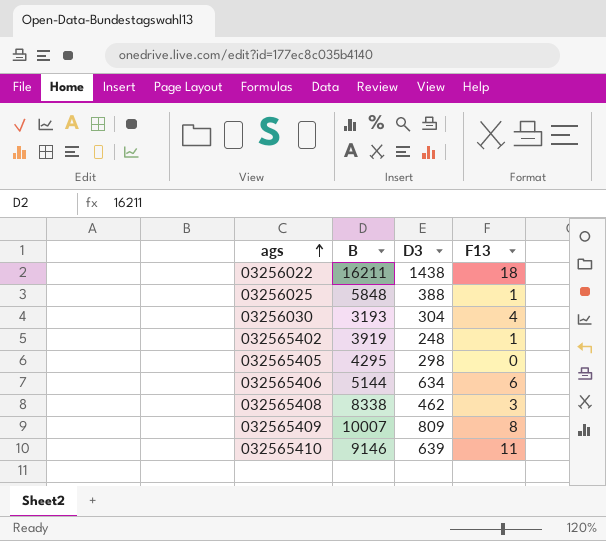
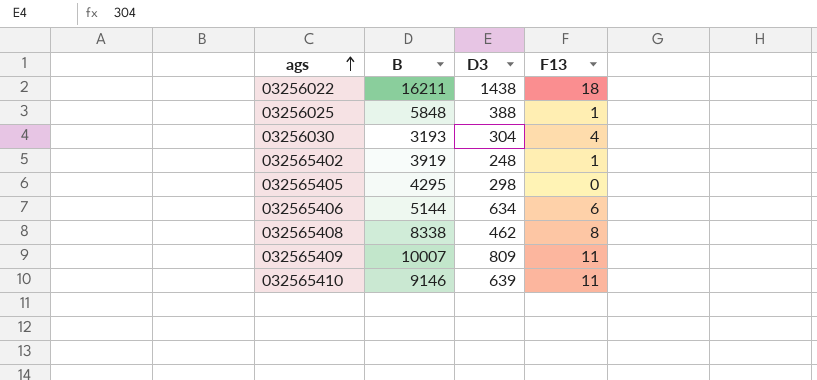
032565408 | F13: 3 -> 8
032565409 | F13: 8 -> 11

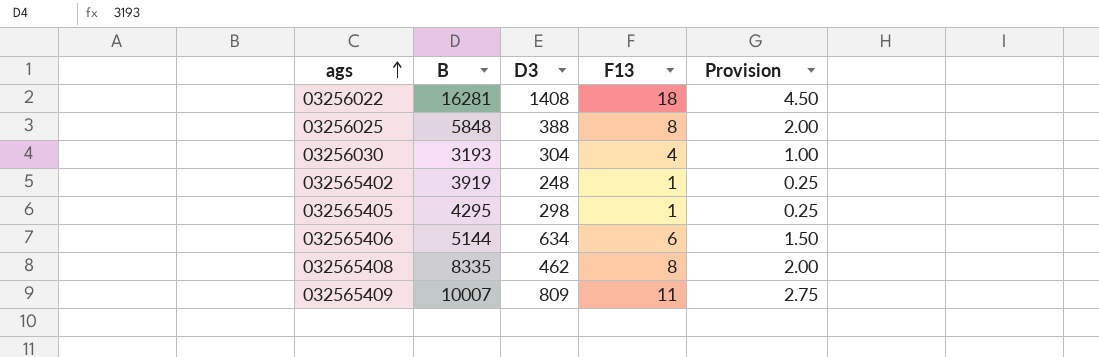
column Provision | formula: none -> [F13] * 0.25
row 032565410: 9146 | 639 | 11 -> none
03256022 | B: 16211 -> 16281
03256022 | D3: 1438 -> 1408
03256025 | F13: 1 -> 8
032565405 | F13: 0 -> 1
032565408 | B: 8338 -> 8335

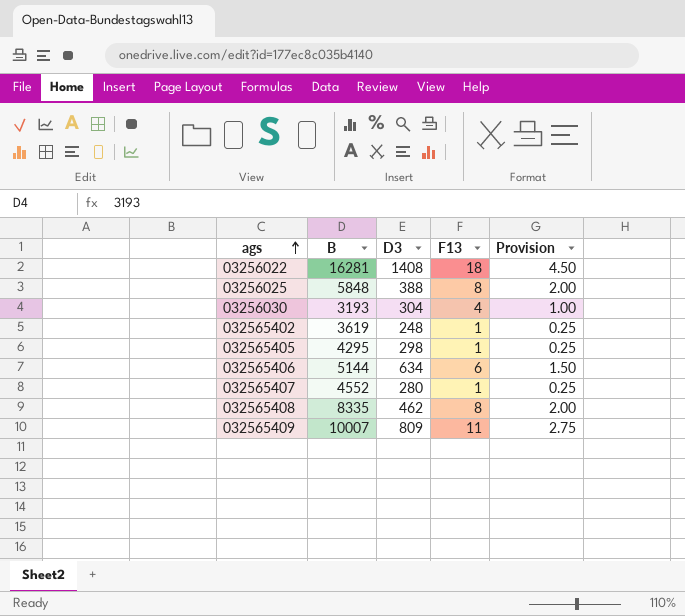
032565402 | B: 3919 -> 3619
row 032565407: none -> 4552 | 280 | 1 | 0.25

